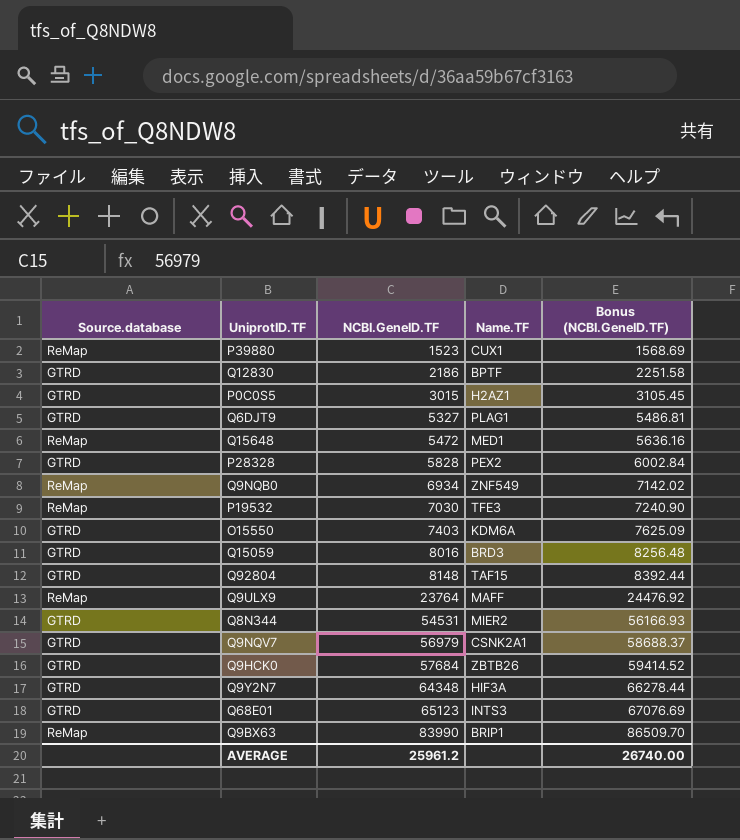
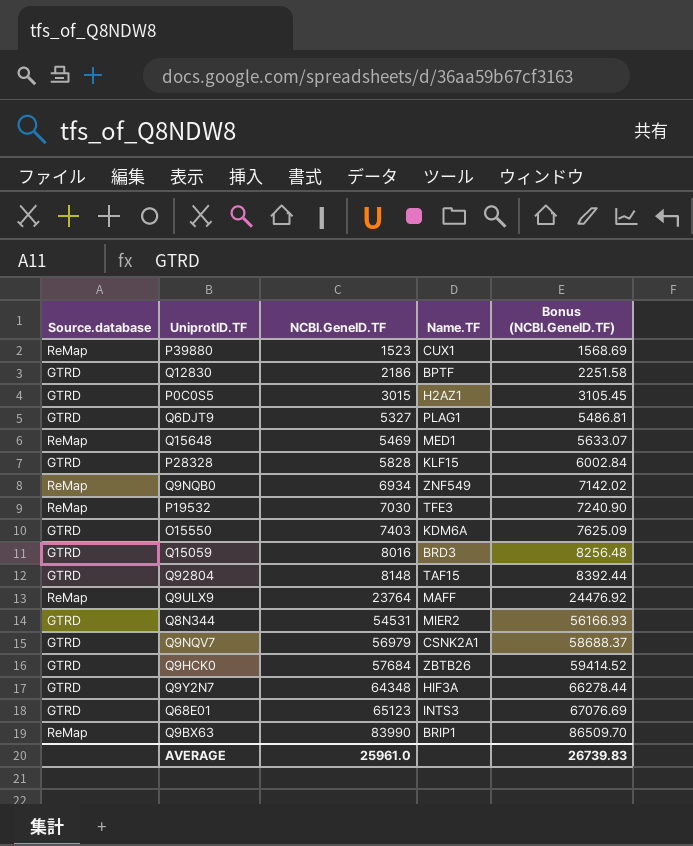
Q15648 | NCBI.GeneID.TF: 5472 -> 5469
Q15648 | Bonus (NCBI.GeneID.TF): 5636.16 -> 5633.07
P28328 | Name.TF: PEX2 -> KLF15
AVERAGE | NCBI.GeneID.TF: 25961.2 -> 25961.0
AVERAGE | Bonus (NCBI.GeneID.TF): 26740.00 -> 26739.83

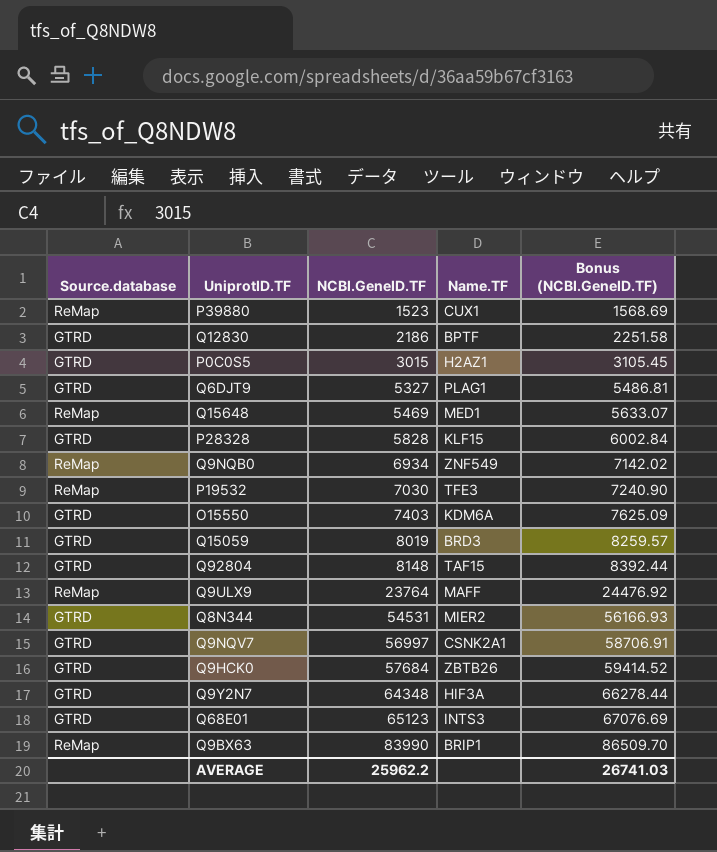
Q15059 | NCBI.GeneID.TF: 8016 -> 8019
Q15059 | Bonus (NCBI.GeneID.TF): 8256.48 -> 8259.57
Q9NQV7 | NCBI.GeneID.TF: 56979 -> 56997
Q9NQV7 | Bonus (NCBI.GeneID.TF): 58688.37 -> 58706.91
AVERAGE | NCBI.GeneID.TF: 25961.0 -> 25962.2
AVERAGE | Bonus (NCBI.GeneID.TF): 26739.83 -> 26741.03

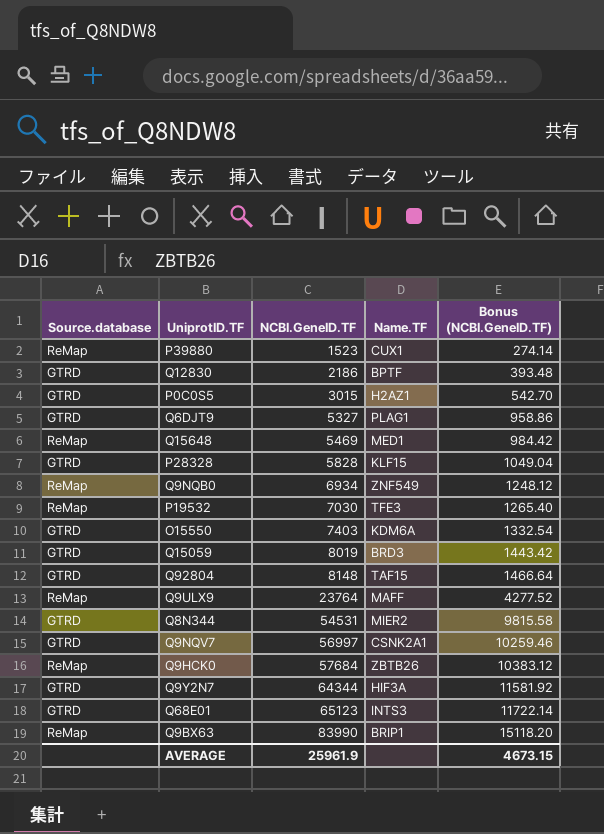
column Bonus (NCBI.GeneID.TF) | formula: [NCBI.GeneID.TF] * 1.03 -> [NCBI.GeneID.TF] * 0.18
Q9HCK0 | Source.database: GTRD -> ReMap
Q9Y2N7 | NCBI.GeneID.TF: 64348 -> 64344
AVERAGE | NCBI.GeneID.TF: 25962.2 -> 25961.9
AVERAGE | Bonus (NCBI.GeneID.TF): 26741.03 -> 4673.15

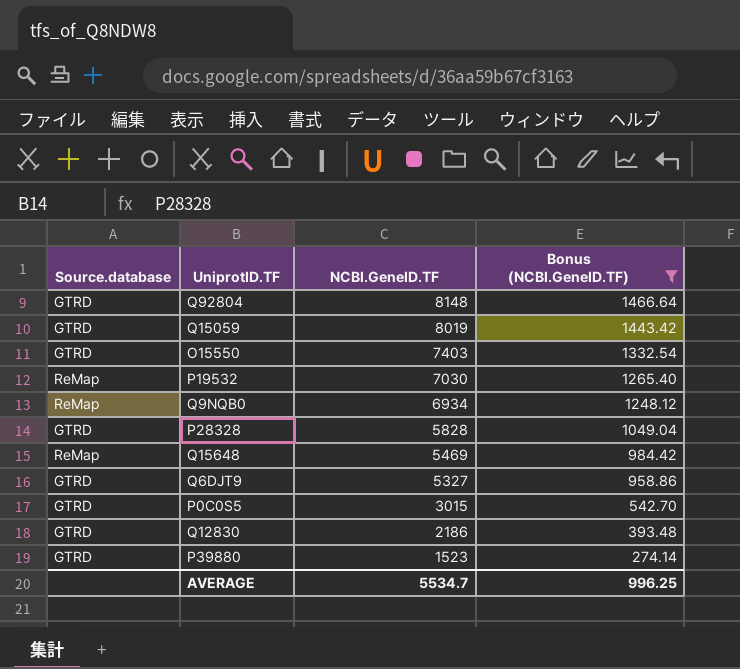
filter: none -> Bonus (NCBI.GeneID.TF) <= 1466.64
row order: NCBI.GeneID.TF ascending -> NCBI.GeneID.TF descending
column Name.TF | position: 4 -> none
P39880 | Source.database: ReMap -> GTRD
AVERAGE | NCBI.GeneID.TF: 25961.9 -> 5534.7
AVERAGE | Bonus (NCBI.GeneID.TF): 4673.15 -> 996.25

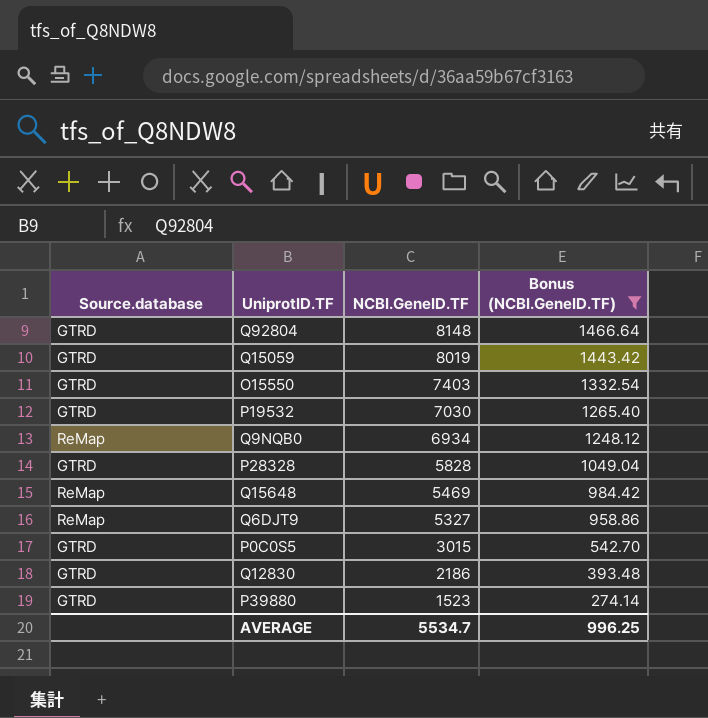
P19532 | Source.database: ReMap -> GTRD
Q6DJT9 | Source.database: GTRD -> ReMap

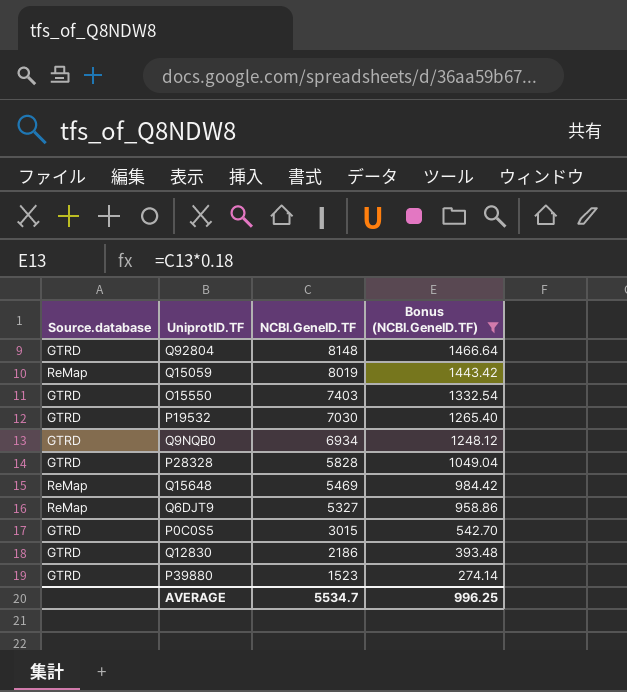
Q15059 | Source.database: GTRD -> ReMap
Q9NQB0 | Source.database: ReMap -> GTRD

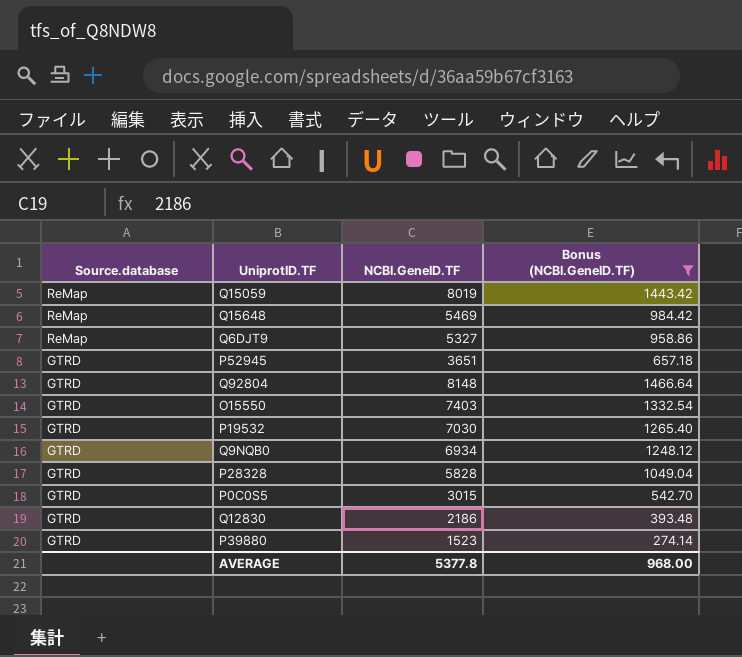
row order: NCBI.GeneID.TF descending -> Source.database descending
row P52945: none -> GTRD | 3651 | 657.18
AVERAGE | NCBI.GeneID.TF: 5534.7 -> 5377.8
AVERAGE | Bonus (NCBI.GeneID.TF): 996.25 -> 968.00

